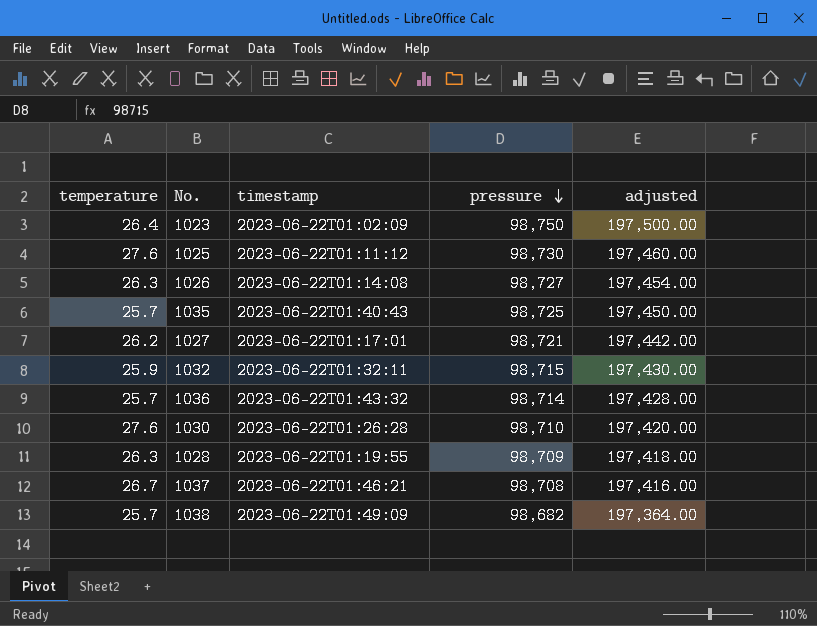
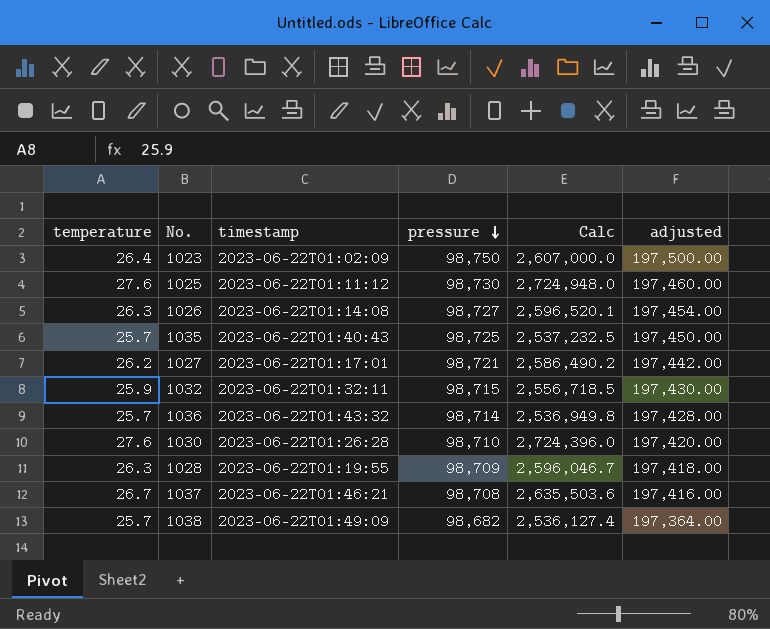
column Calc | formula: none -> [temperature] * [pressure]

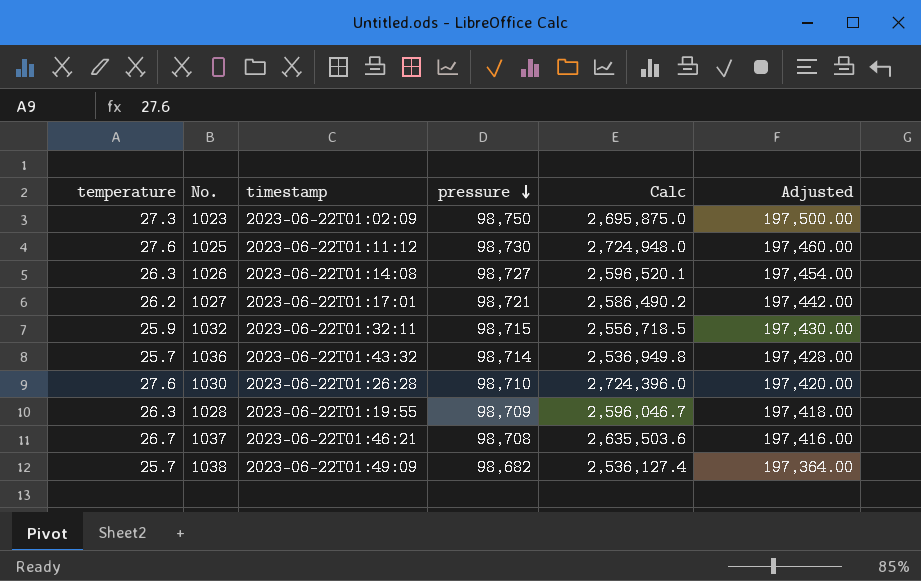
column name: adjusted -> Adjusted
row 1035: 25.7 | 2023-06-22T01:40:43 | 98,725 | 2,537,232.5 | 197,450.00 -> none
1023 | temperature: 26.4 -> 27.3
1023 | Calc: 2,607,000.0 -> 2,695,875.0

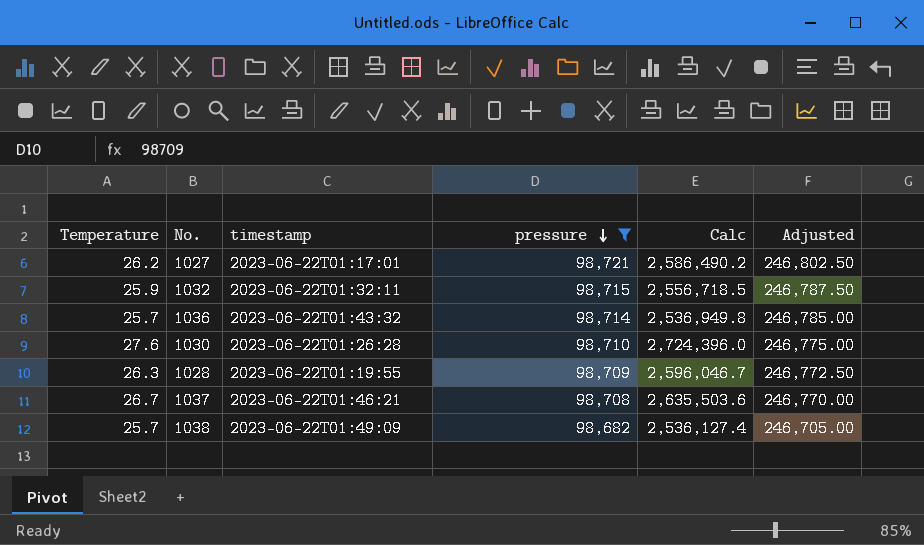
filter: none -> pressure <= 98,721
column name: temperature -> Temperature
column Adjusted | formula: [pressure] * 2 -> [pressure] * 2.5

